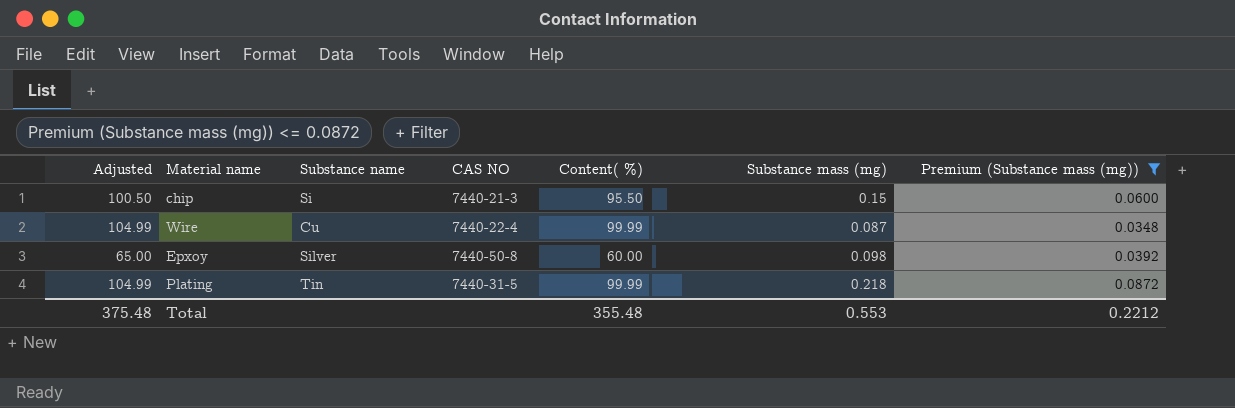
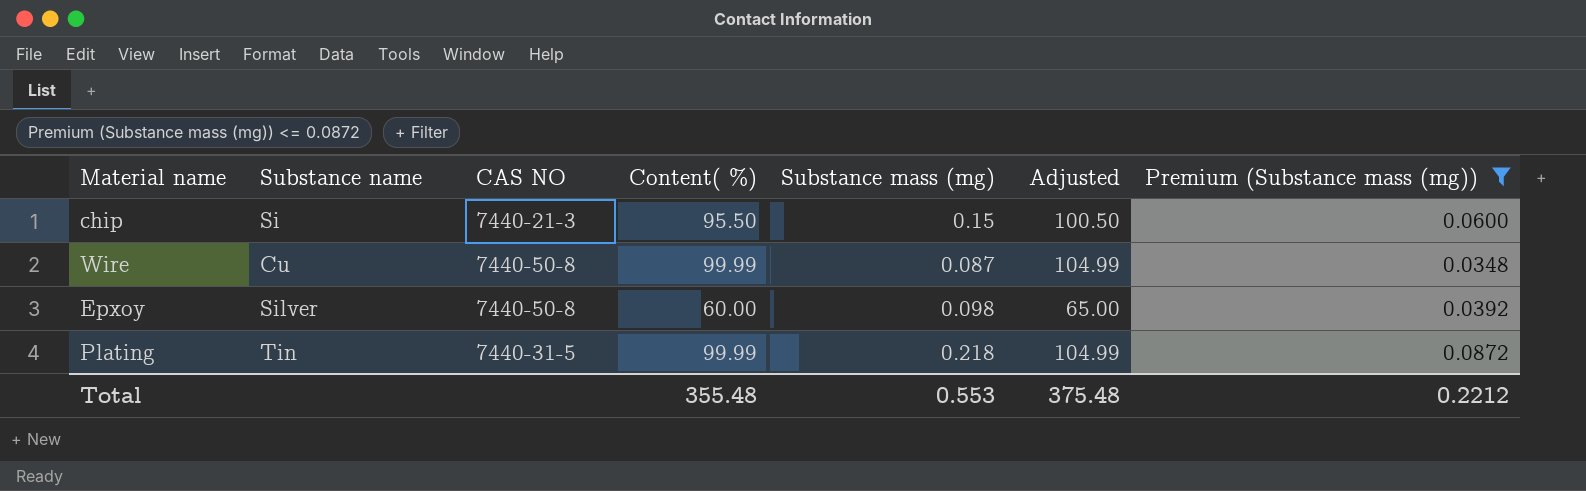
column Adjusted | position: 1 -> 6
Wire | CAS NO: 7440-22-4 -> 7440-50-8

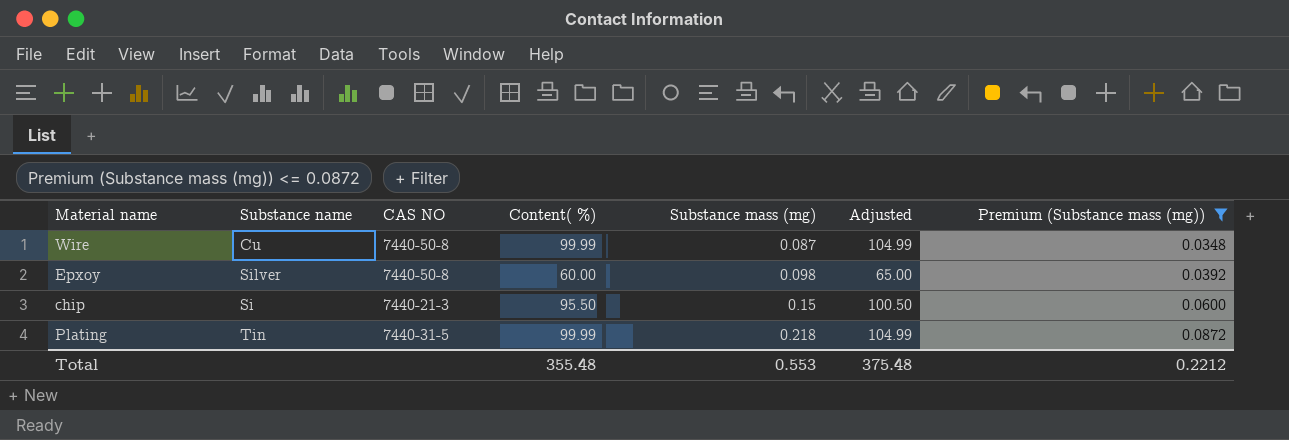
row order: none -> Substance mass (mg) ascending

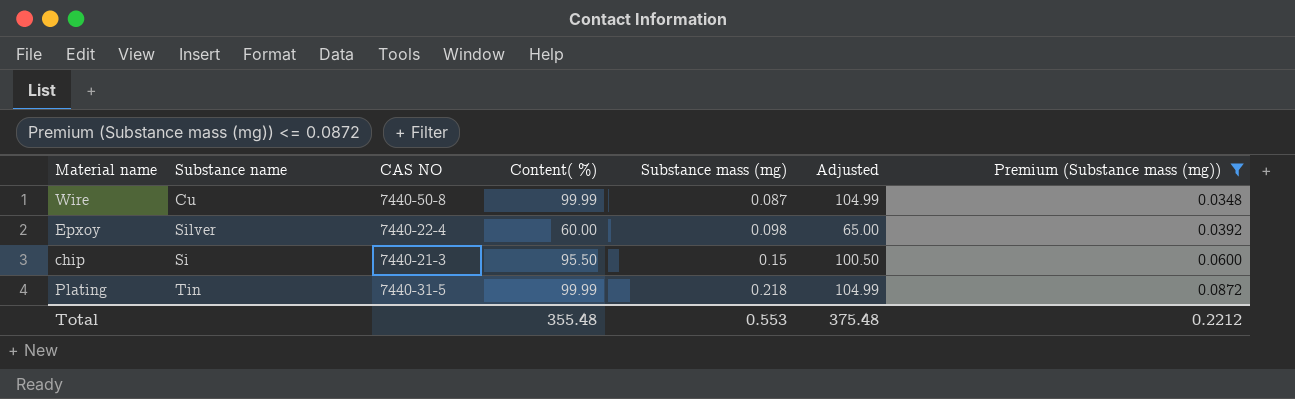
Epxoy | CAS NO: 7440-50-8 -> 7440-22-4

